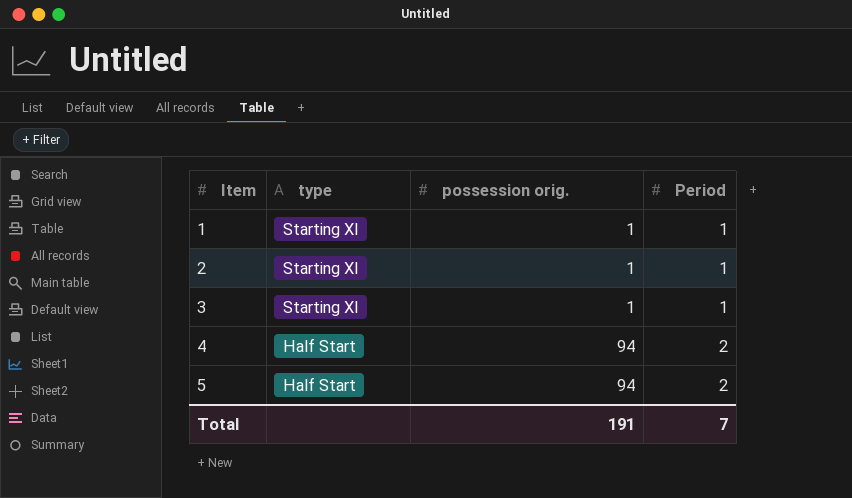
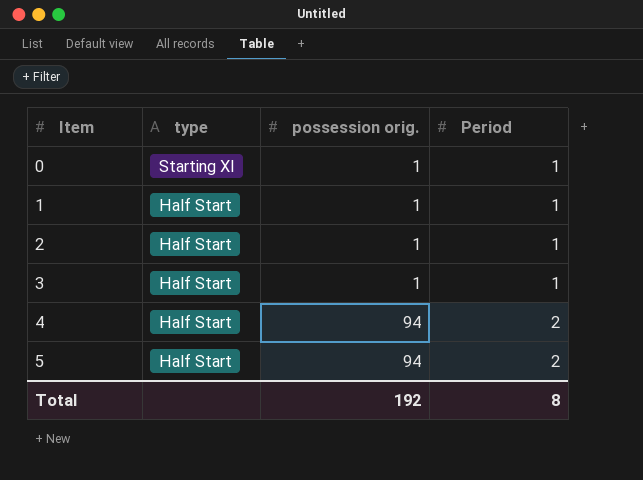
row 0: none -> Starting XI | 1 | 1
1 | type: Starting XI -> Half Start
2 | type: Starting XI -> Half Start
3 | type: Starting XI -> Half Start
Total | possession orig.: 191 -> 192
Total | Period: 7 -> 8

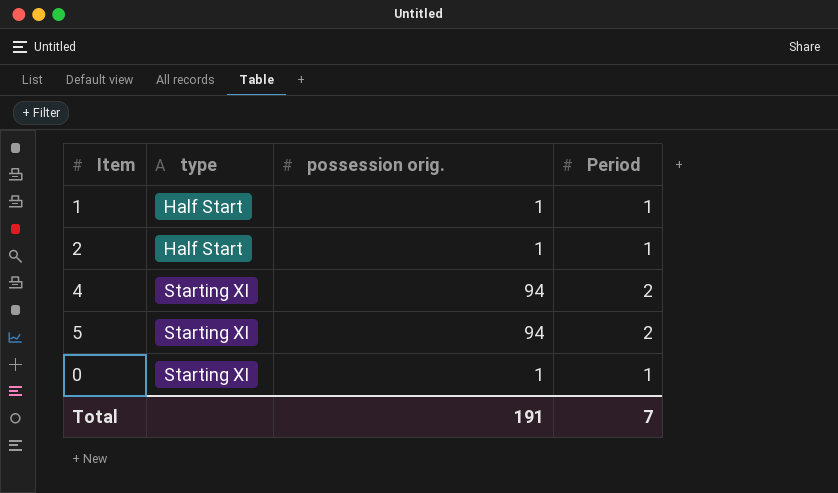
row order: Item ascending -> type ascending
row 3: Half Start | 1 | 1 -> none
4 | type: Half Start -> Starting XI
5 | type: Half Start -> Starting XI
Total | possession orig.: 192 -> 191
Total | Period: 8 -> 7

